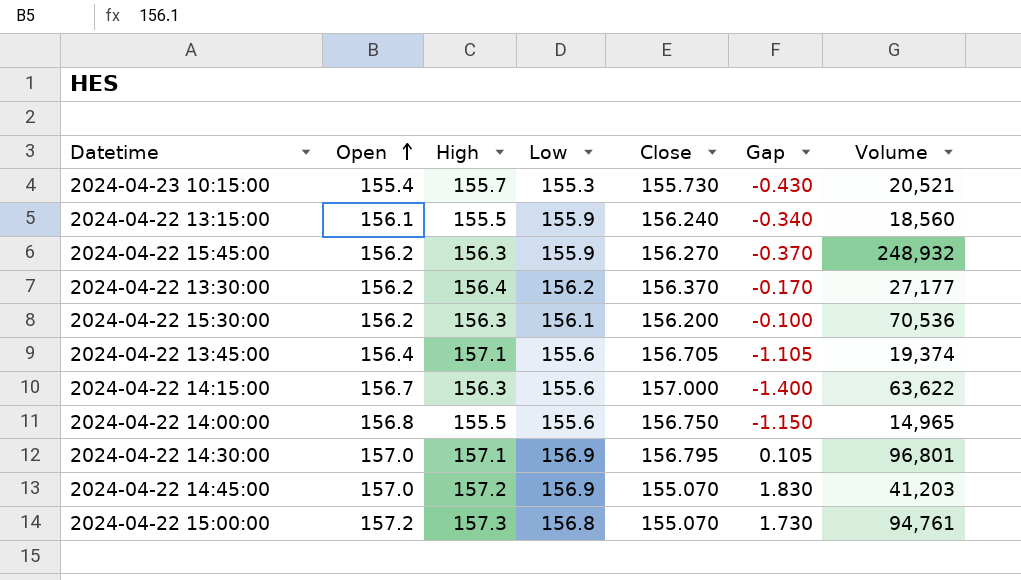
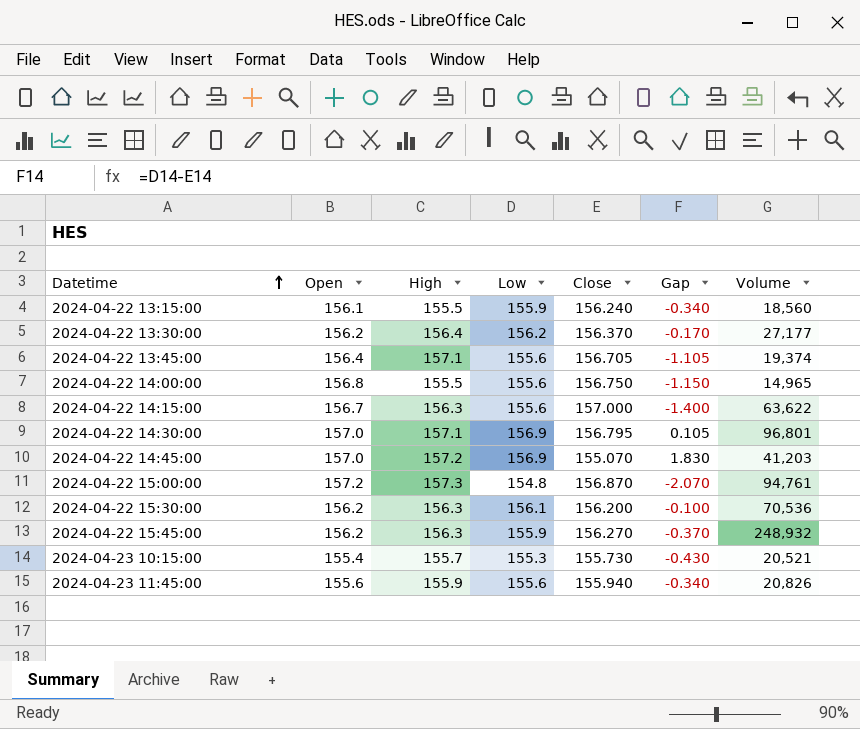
row order: Open ascending -> Datetime ascending
2024-04-22 15:00:00 | Low: 156.8 -> 154.8
2024-04-22 15:00:00 | Close: 155.070 -> 156.870
2024-04-22 15:00:00 | Gap: 1.730 -> -2.070
row 2024-04-23 11:45:00: none -> 155.6 | 155.9 | 155.6 | 155.940 | -0.340 | 20,826

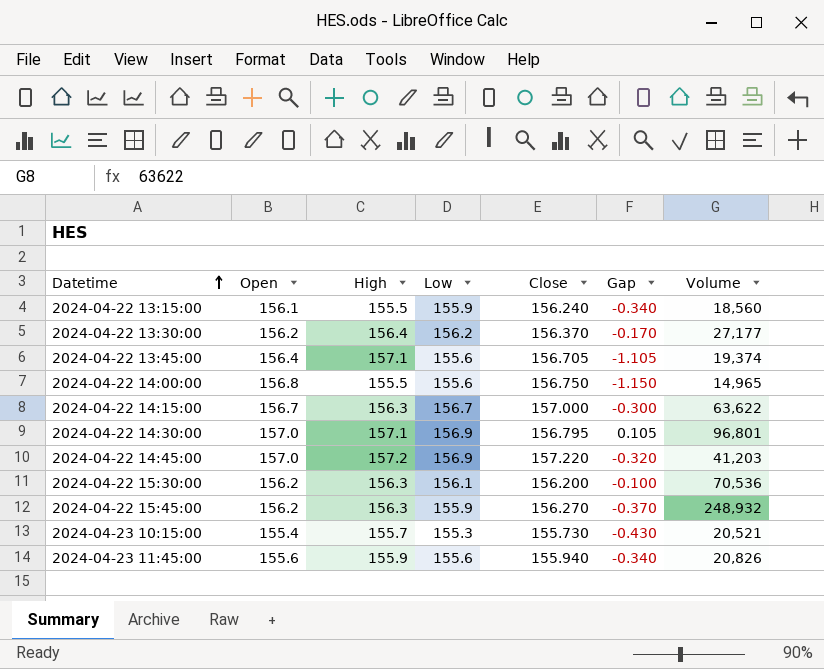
row 2024-04-22 15:00:00: 157.2 | 157.3 | 154.8 | 156.870 | -2.070 | 94,761 -> none
2024-04-22 14:15:00 | Low: 155.6 -> 156.7
2024-04-22 14:15:00 | Gap: -1.400 -> -0.300
2024-04-22 14:45:00 | Close: 155.070 -> 157.220
2024-04-22 14:45:00 | Gap: 1.830 -> -0.320

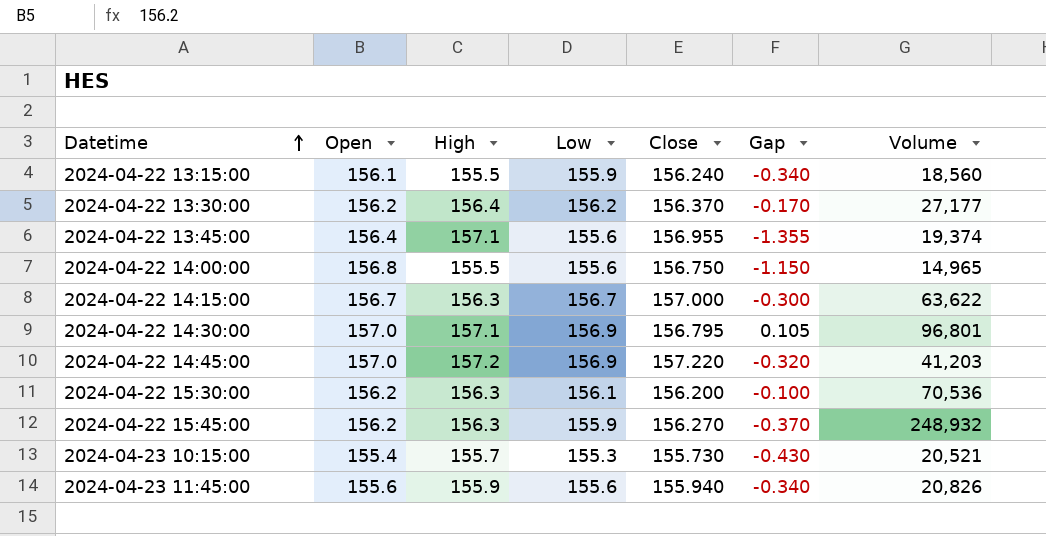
2024-04-22 13:45:00 | Close: 156.705 -> 156.955
2024-04-22 13:45:00 | Gap: -1.105 -> -1.355

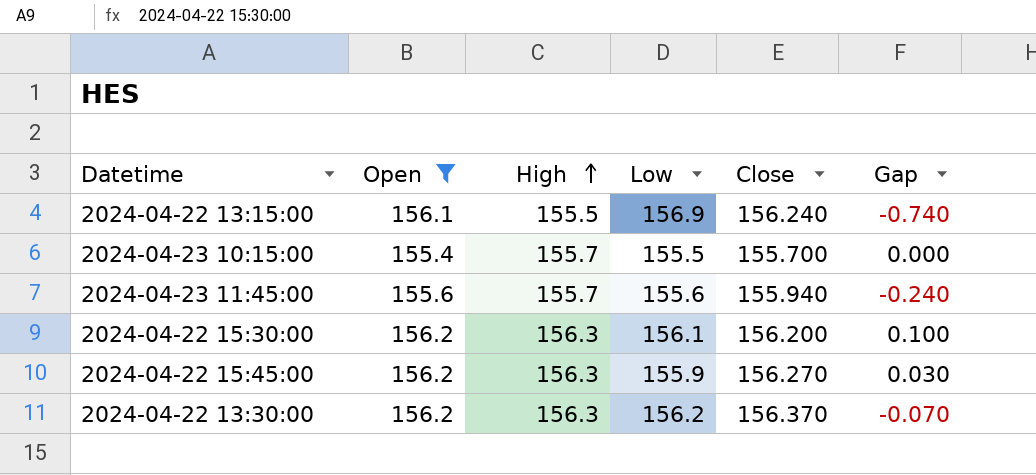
filter: none -> Open <= 156.2
row order: Datetime ascending -> High ascending
column Volume | position: 7 -> none
column Gap | formula: [Low] - [Close] -> [High] - [Close]
2024-04-22 13:15:00 | Low: 155.9 -> 156.9
2024-04-23 10:15:00 | Low: 155.3 -> 155.5
2024-04-23 10:15:00 | Close: 155.730 -> 155.700
2024-04-23 11:45:00 | High: 155.9 -> 155.7
2024-04-22 13:30:00 | High: 156.4 -> 156.3

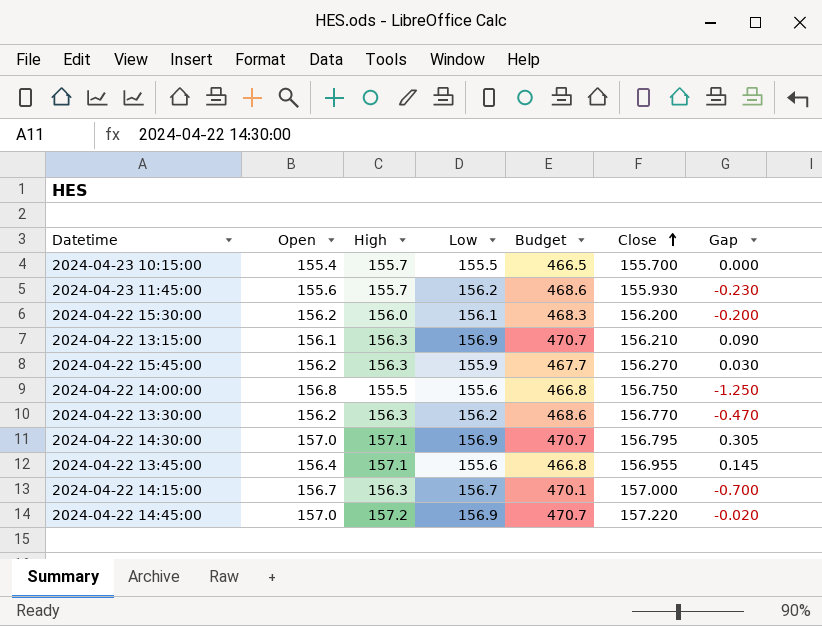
filter: Open <= 156.2 -> none
row order: High ascending -> Close ascending
column Budget | formula: none -> [Low] * 3
2024-04-23 11:45:00 | Low: 155.6 -> 156.2
2024-04-23 11:45:00 | Close: 155.940 -> 155.930
2024-04-23 11:45:00 | Gap: -0.240 -> -0.230
2024-04-22 15:30:00 | High: 156.3 -> 156.0
2024-04-22 15:30:00 | Gap: 0.100 -> -0.200
2024-04-22 13:15:00 | High: 155.5 -> 156.3
2024-04-22 13:15:00 | Close: 156.240 -> 156.210
2024-04-22 13:15:00 | Gap: -0.740 -> 0.090
2024-04-22 13:30:00 | Close: 156.370 -> 156.770
2024-04-22 13:30:00 | Gap: -0.070 -> -0.470

